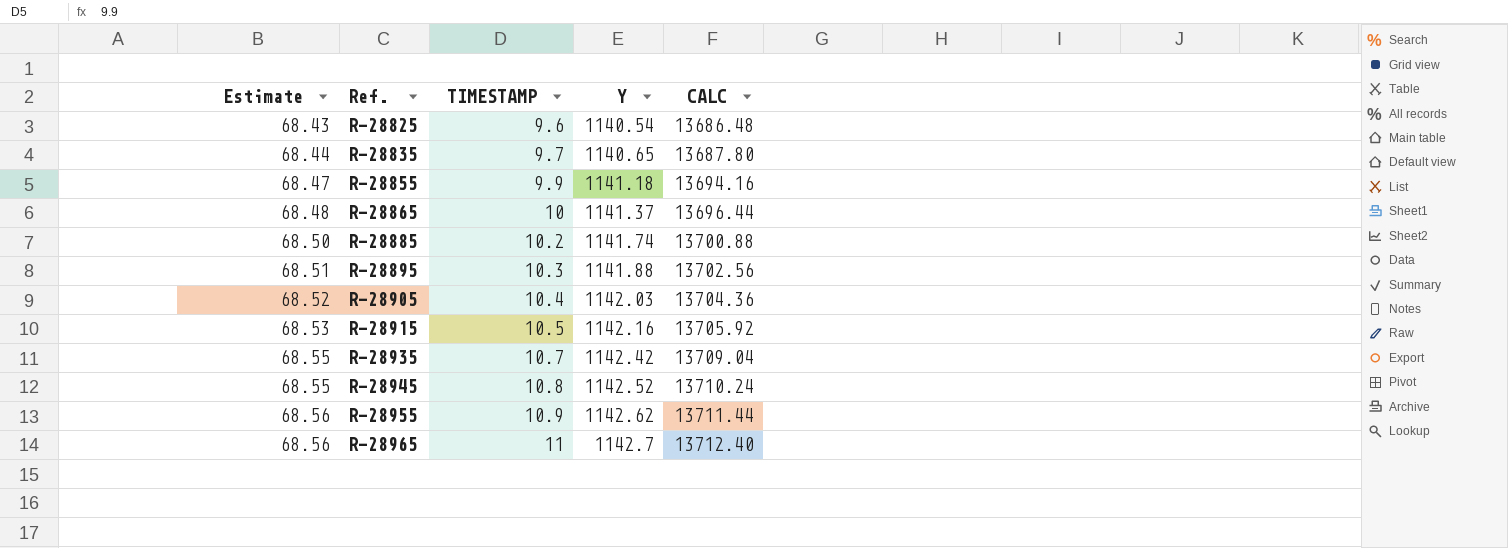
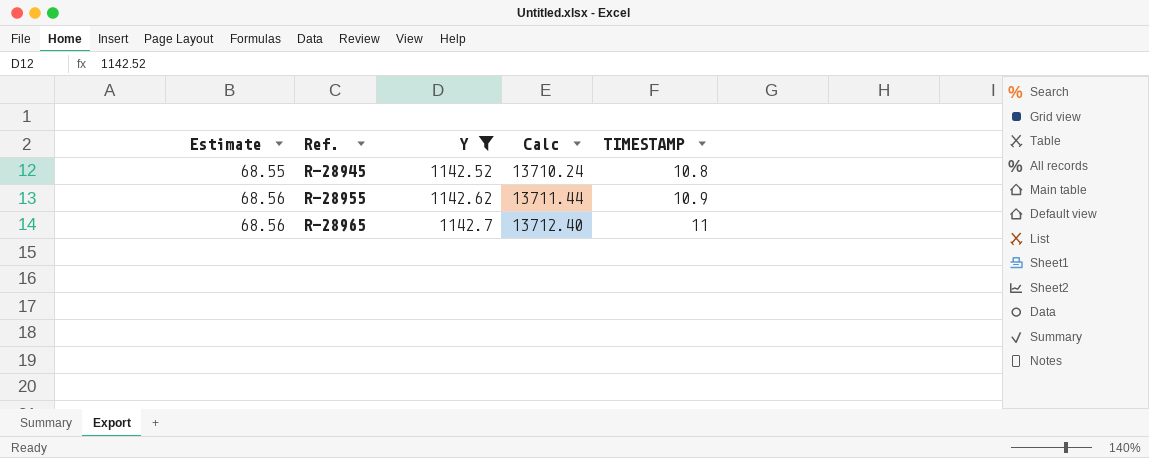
filter: none -> Y >= 1142.52
column name: CALC -> Calc
column TIMESTAMP | position: 3 -> 5

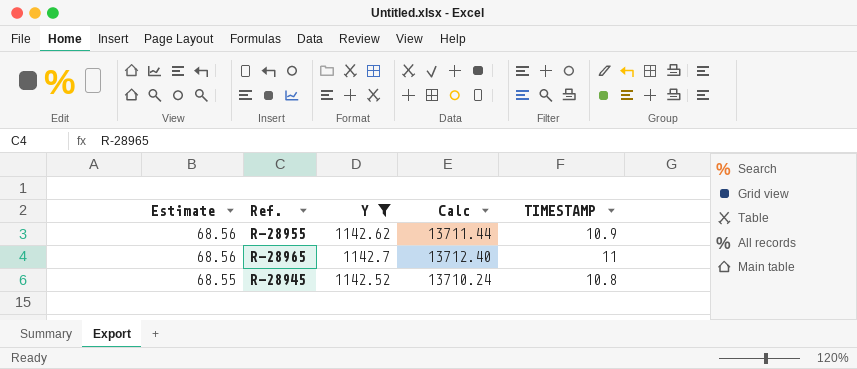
row order: Estimate ascending -> Estimate descending

